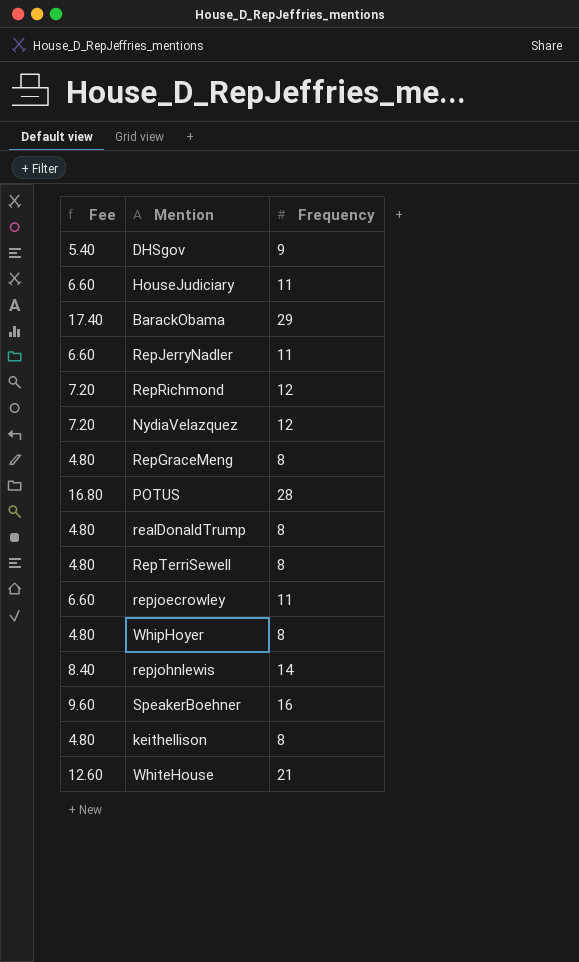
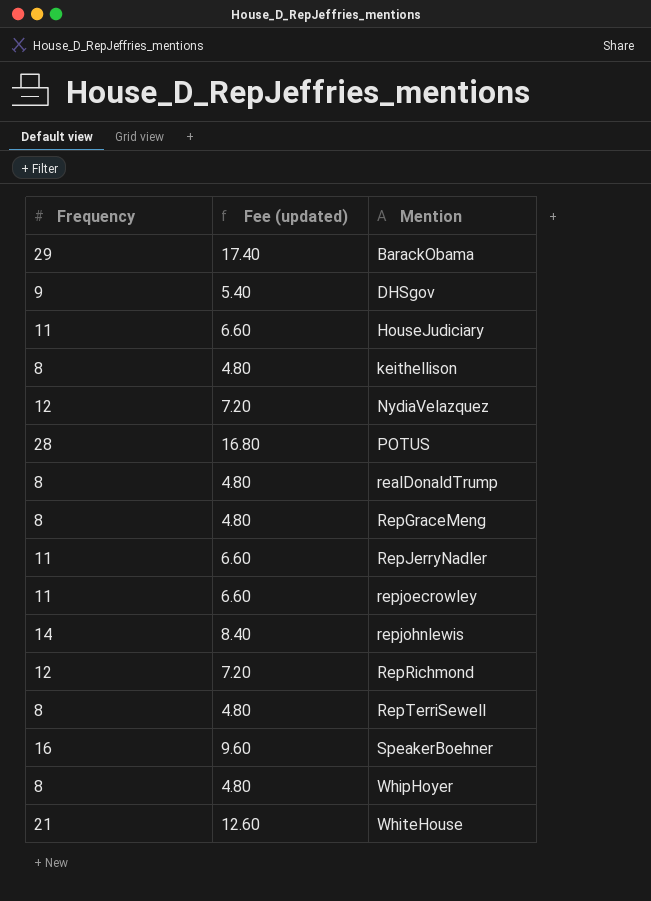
row order: none -> Mention ascending
column Frequency | position: 3 -> 1
column name: Fee -> Fee (updated)

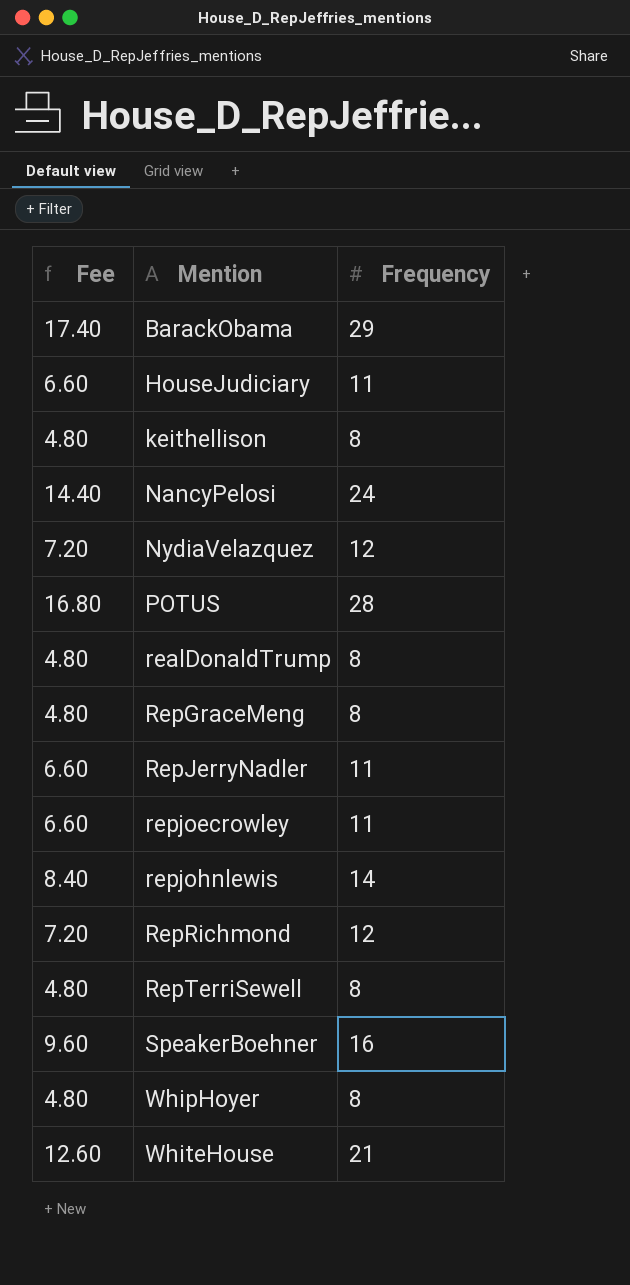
column name: Fee (updated) -> Fee
column Frequency | position: 1 -> 3
row DHSgov: 9 | 5.40 -> none
row NancyPelosi: none -> 14.40 | 24

